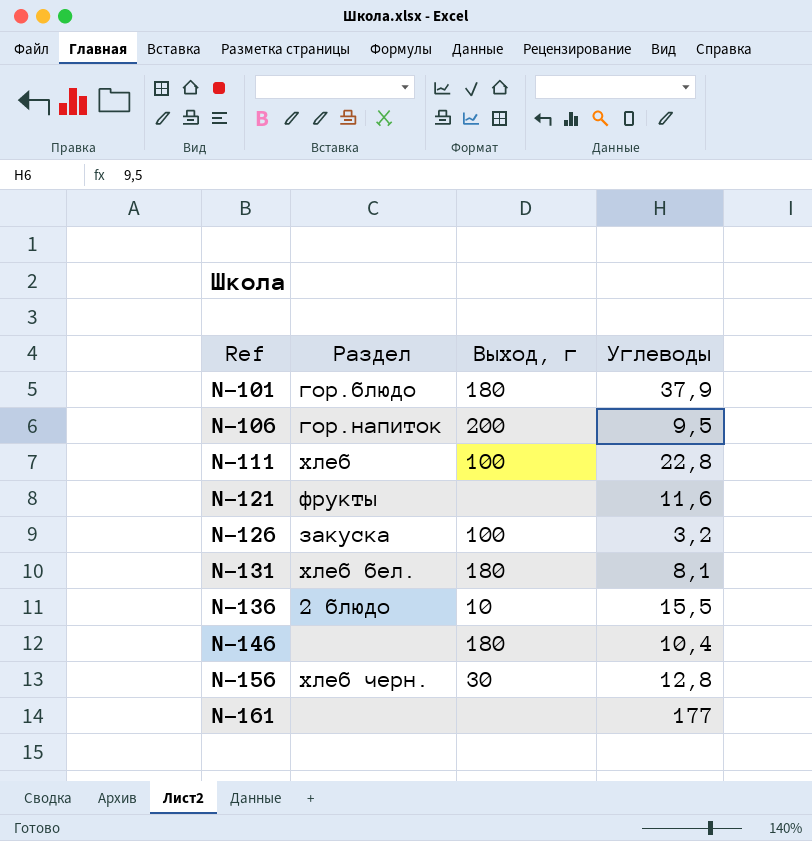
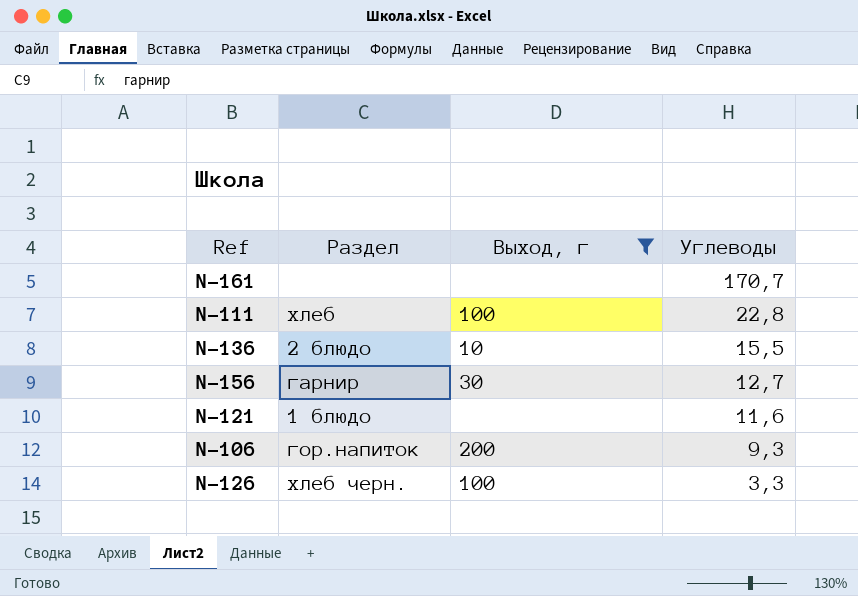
filter: none -> Выход, г != 180
row order: Ref ascending -> Углеводы descending
N-161 | Углеводы: 177 -> 170,7
N-156 | Раздел: хлеб черн. -> гарнир
N-156 | Углеводы: 12,8 -> 12,7
N-121 | Раздел: фрукты -> 1 блюдо
N-106 | Углеводы: 9,5 -> 9,3
N-126 | Раздел: закуска -> хлеб черн.
N-126 | Углеводы: 3,2 -> 3,3

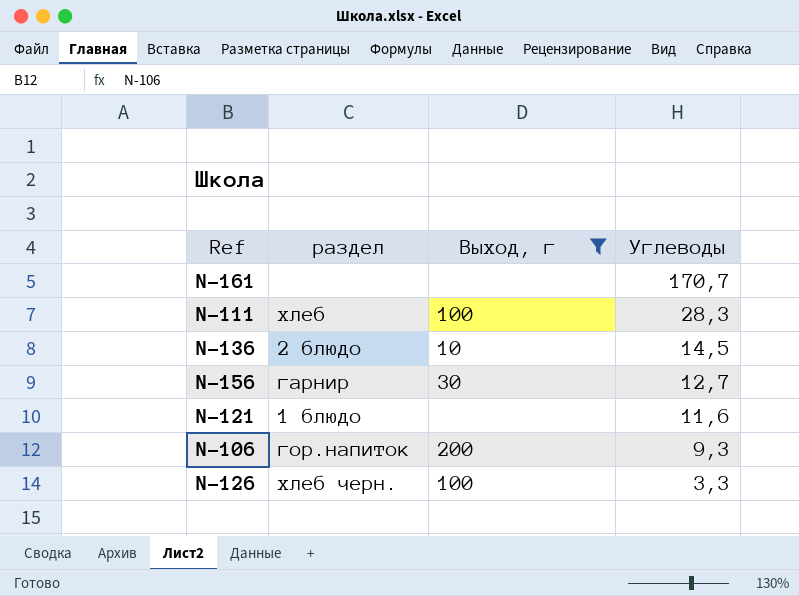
column name: Раздел -> раздел
N-111 | Углеводы: 22,8 -> 28,3
N-136 | Углеводы: 15,5 -> 14,5

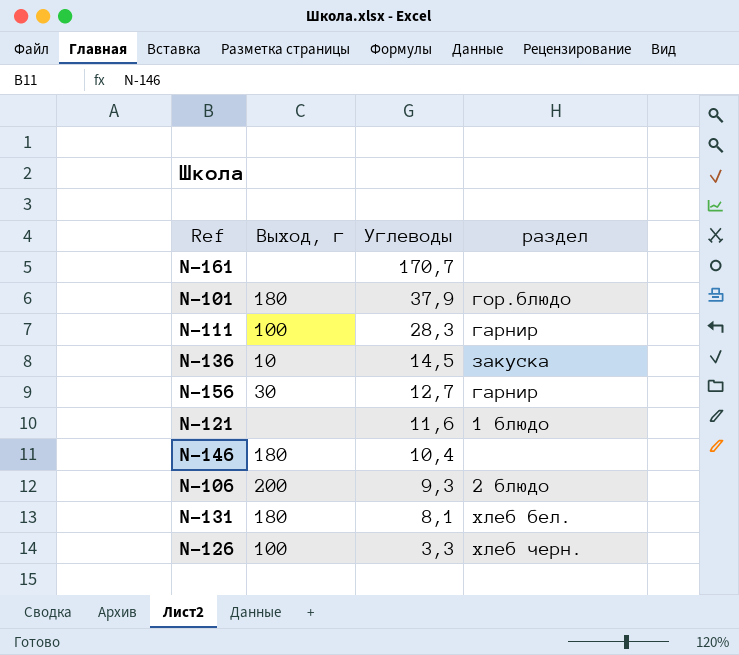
filter: Выход, г != 180 -> none
column раздел | position: 2 -> 4
N-111 | раздел: хлеб -> гарнир
N-136 | раздел: 2 блюдо -> закуска
N-106 | раздел: гор.напиток -> 2 блюдо

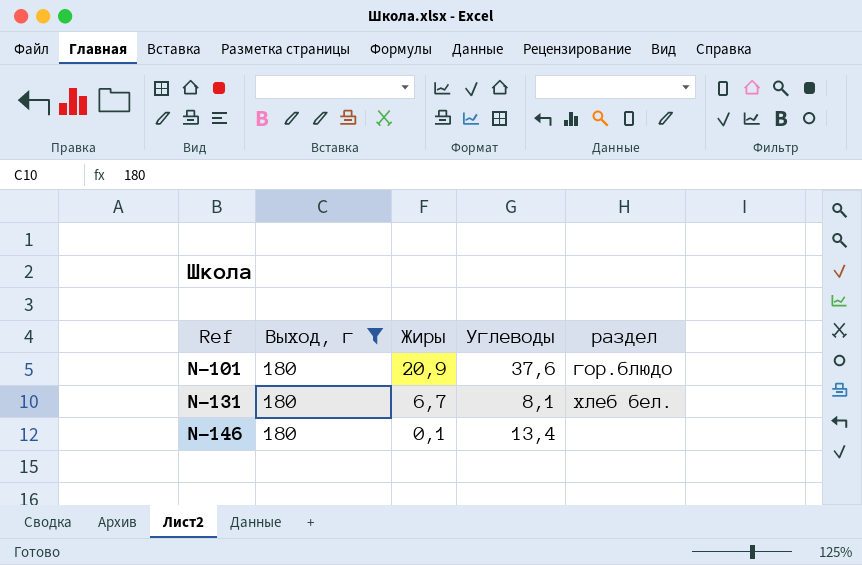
filter: none -> Выход, г = 180
row order: Углеводы descending -> Ref ascending
column Жиры | position: none -> 3
N-101 | Углеводы: 37,9 -> 37,6
N-146 | Углеводы: 10,4 -> 13,4

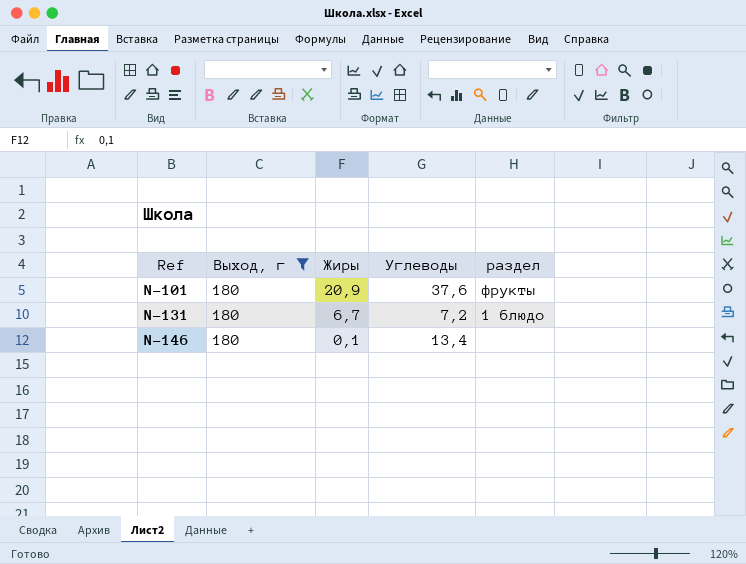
N-101 | раздел: гор.блюдо -> фрукты
N-131 | Углеводы: 8,1 -> 7,2
N-131 | раздел: хлеб бел. -> 1 блюдо

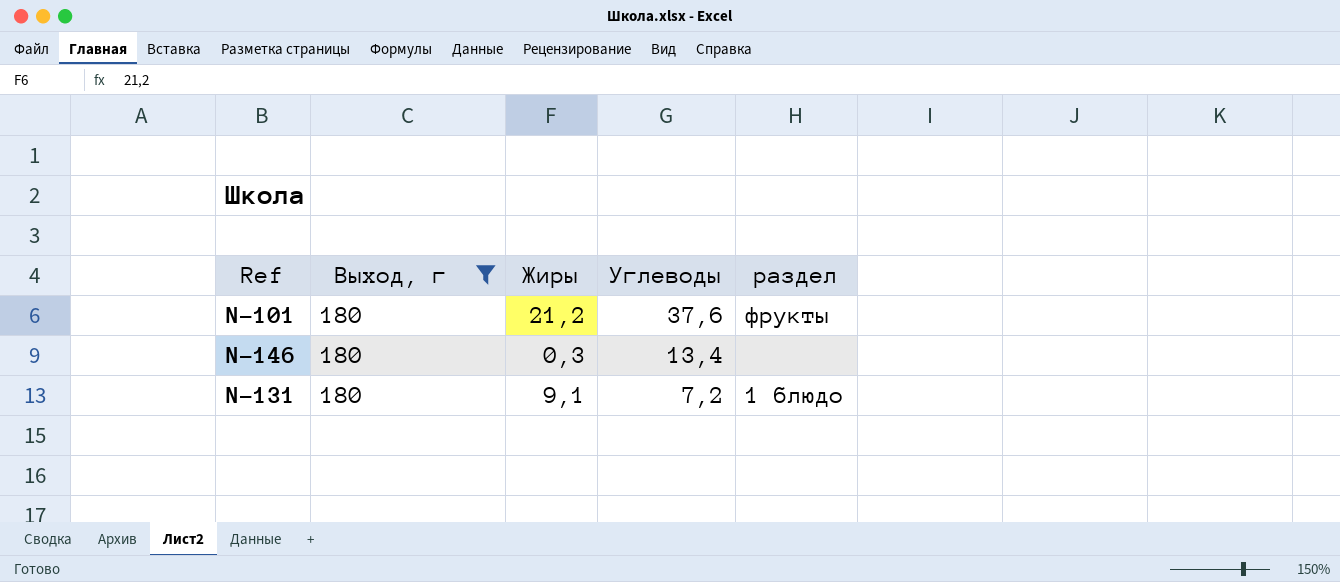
row order: Ref ascending -> Углеводы descending
N-101 | Жиры: 20,9 -> 21,2
N-146 | Жиры: 0,1 -> 0,3
N-131 | Жиры: 6,7 -> 9,1

